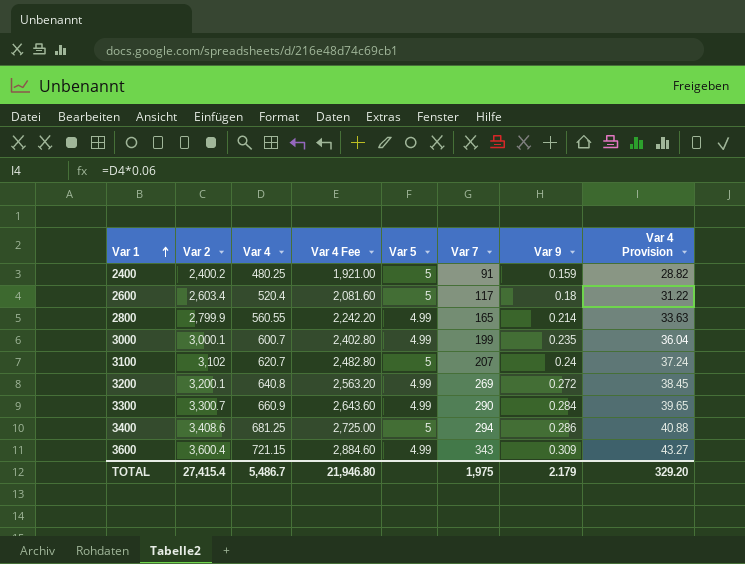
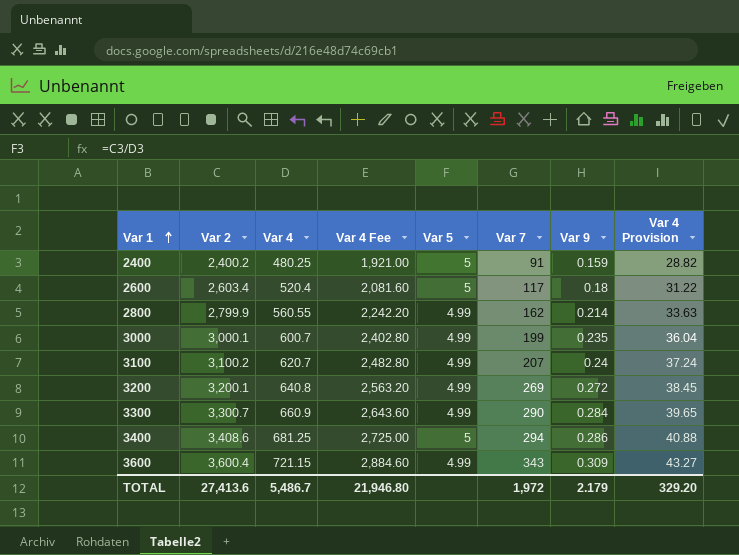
2800 | Var 7: 165 -> 162
3100 | Var 2: 3,102 -> 3,100.2
3100 | Var 5: 5 -> 4.99
TOTAL | Var 2: 27,415.4 -> 27,413.6
TOTAL | Var 7: 1,975 -> 1,972

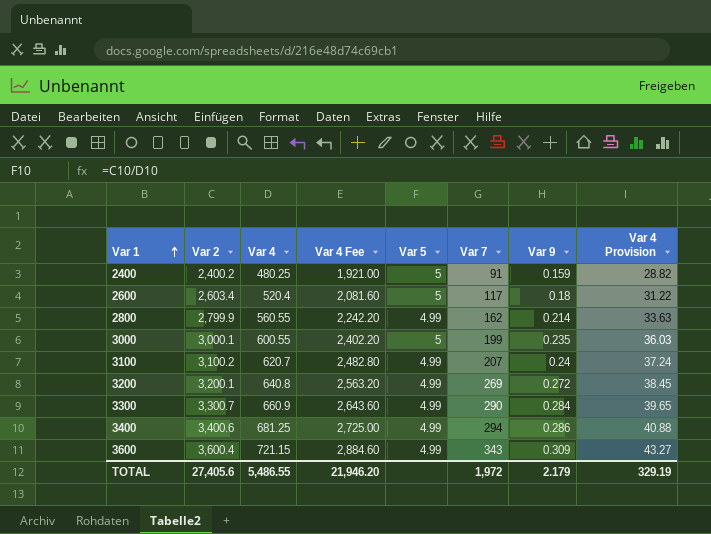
3000 | Var 4: 600.7 -> 600.55
3000 | Var 4 Fee: 2,402.80 -> 2,402.20
3000 | Var 5: 4.99 -> 5
3000 | Var 4 Provision: 36.04 -> 36.03
3400 | Var 2: 3,408.6 -> 3,400.6
3400 | Var 5: 5 -> 4.99
TOTAL | Var 2: 27,413.6 -> 27,405.6
TOTAL | Var 4: 5,486.7 -> 5,486.55
TOTAL | Var 4 Fee: 21,946.80 -> 21,946.20
TOTAL | Var 4 Provision: 329.20 -> 329.19

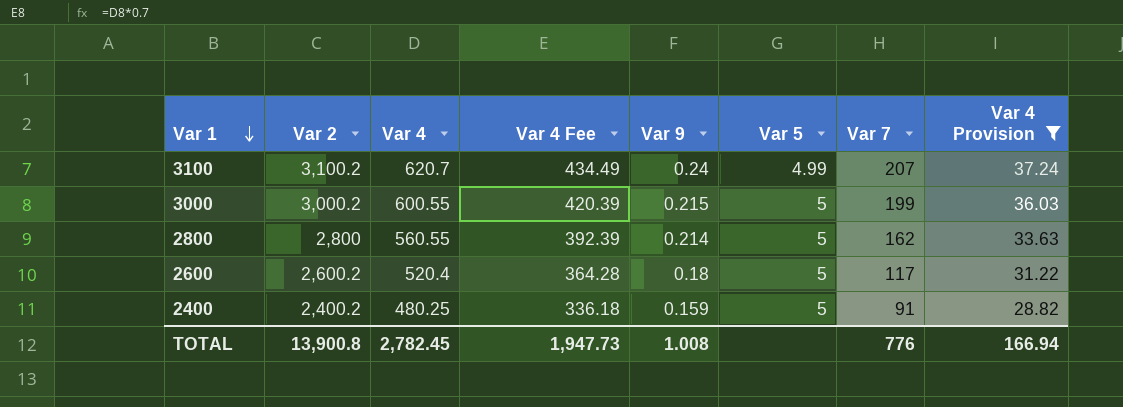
filter: none -> Var 4 Provision <= 37.24
row order: Var 1 ascending -> Var 1 descending
column Var 4 Fee | formula: [Var 4] * 4 -> [Var 4] * 0.7
column Var 9 | position: 7 -> 5
3000 | Var 2: 3,000.1 -> 3,000.2
3000 | Var 9: 0.235 -> 0.215
2800 | Var 2: 2,799.9 -> 2,800
2800 | Var 5: 4.99 -> 5
2600 | Var 2: 2,603.4 -> 2,600.2
TOTAL | Var 2: 27,405.6 -> 13,900.8
TOTAL | Var 4: 5,486.55 -> 2,782.45
TOTAL | Var 4 Fee: 21,946.20 -> 1,947.73
TOTAL | Var 9: 2.179 -> 1.008
TOTAL | Var 7: 1,972 -> 776
TOTAL | Var 4 Provision: 329.19 -> 166.94

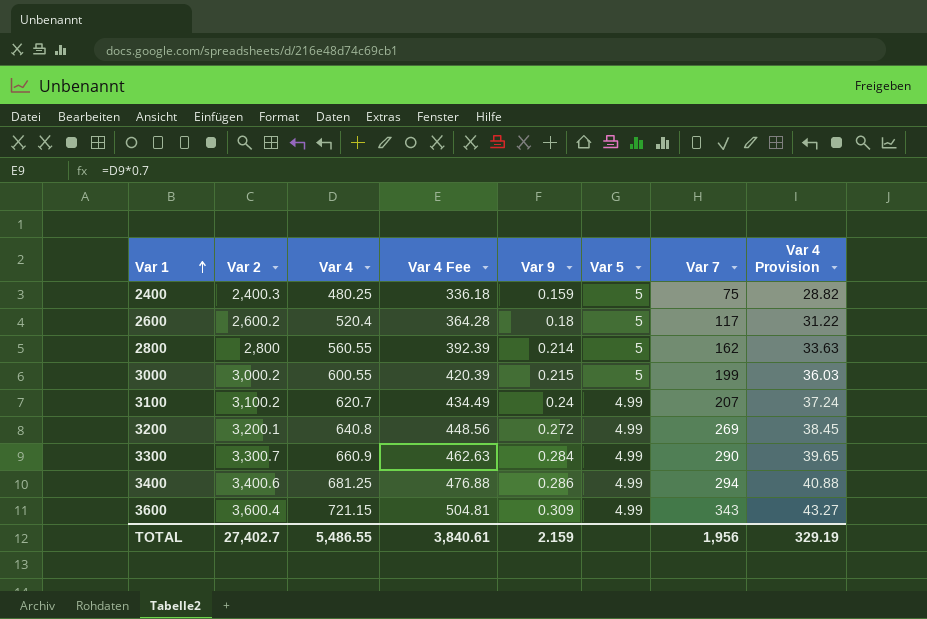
filter: Var 4 Provision <= 37.24 -> none
row order: Var 1 descending -> Var 1 ascending
2400 | Var 2: 2,400.2 -> 2,400.3
2400 | Var 7: 91 -> 75
TOTAL | Var 2: 13,900.8 -> 27,402.7
TOTAL | Var 4: 2,782.45 -> 5,486.55
TOTAL | Var 4 Fee: 1,947.73 -> 3,840.61
TOTAL | Var 9: 1.008 -> 2.159
TOTAL | Var 7: 776 -> 1,956
TOTAL | Var 4 Provision: 166.94 -> 329.19

